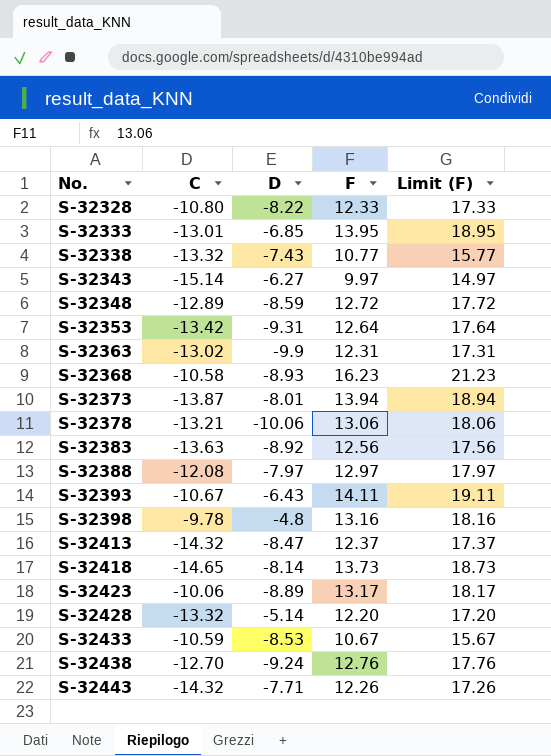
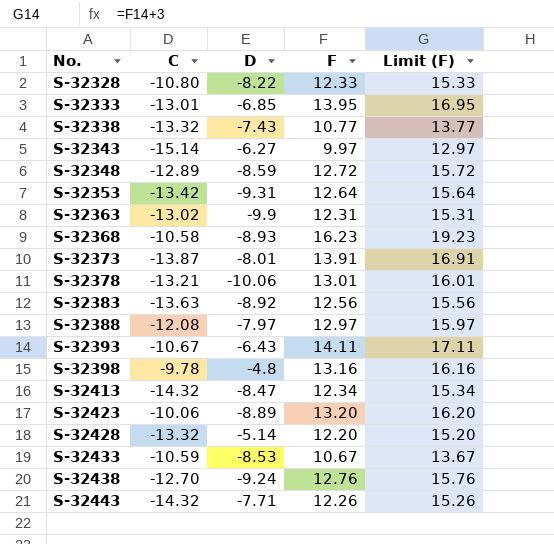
column Limit (F) | formula: [F] + 5 -> [F] + 3
row S-32418: -14.65 | -8.14 | 13.73 | 18.73 -> none
S-32373 | F: 13.94 -> 13.91
S-32378 | F: 13.06 -> 13.01
S-32413 | F: 12.37 -> 12.34
S-32423 | F: 13.17 -> 13.20

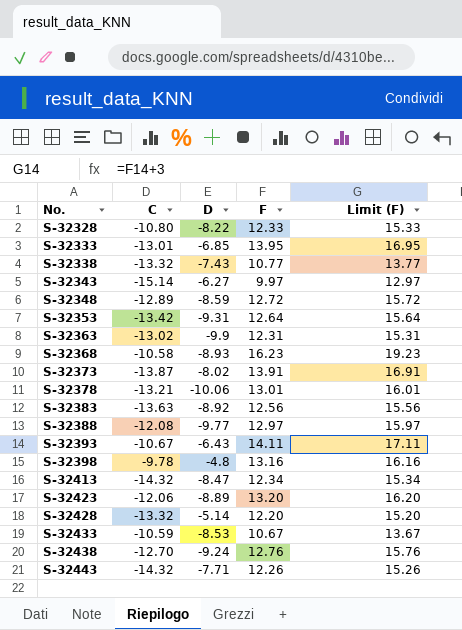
S-32373 | D: -8.01 -> -8.02
S-32388 | D: -7.97 -> -9.77
S-32423 | C: -10.06 -> -12.06

